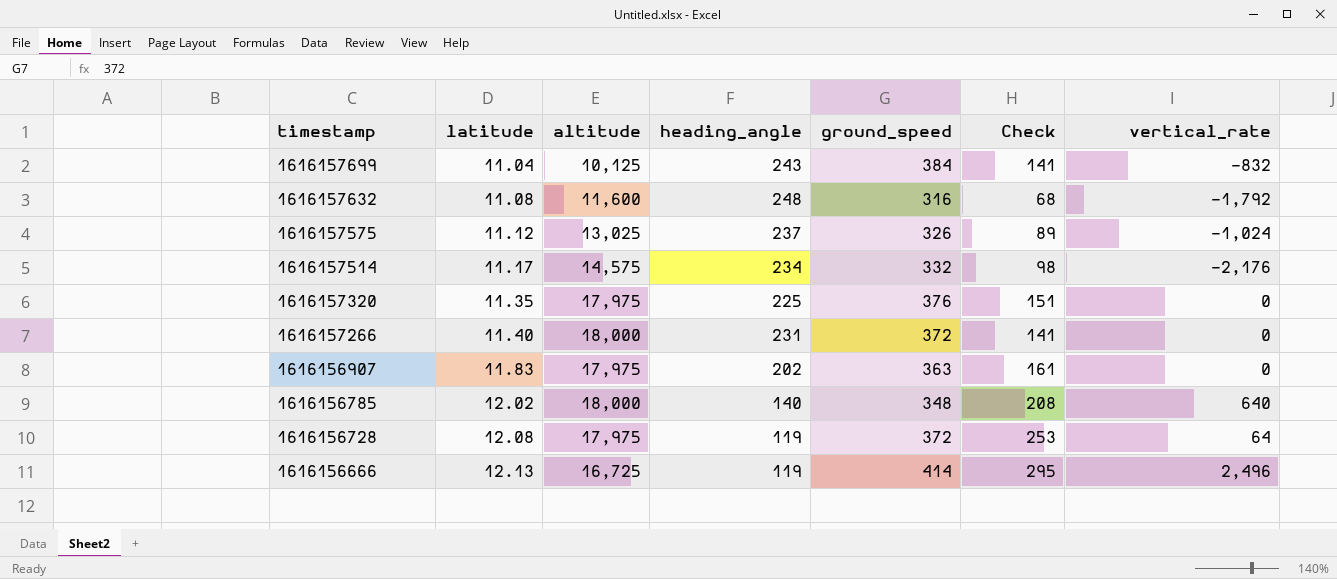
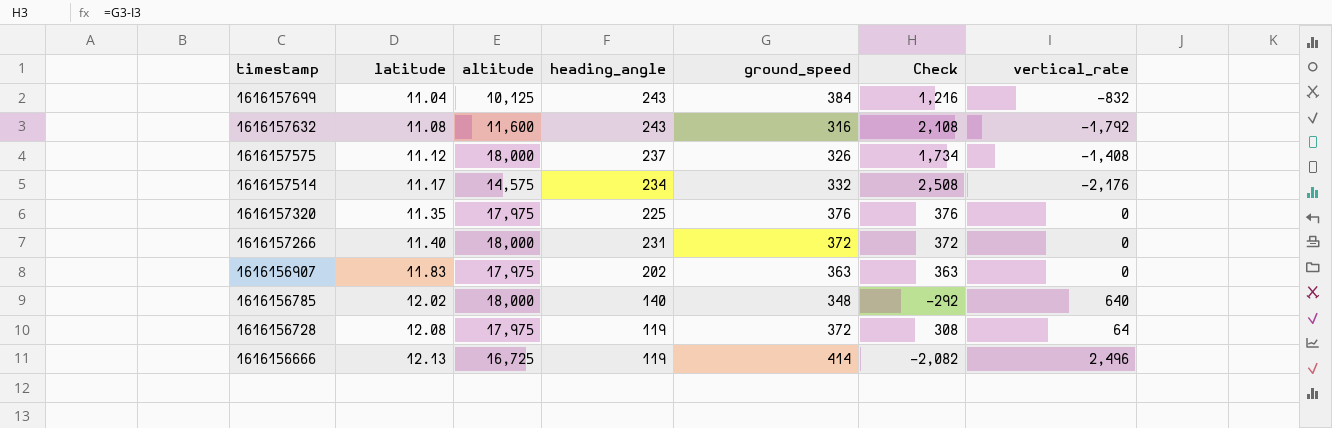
column Check | formula: [ground_speed] - [heading_angle] -> [ground_speed] - [vertical_rate]
1616157632 | heading_angle: 248 -> 243
1616157575 | altitude: 13,025 -> 18,000
1616157575 | vertical_rate: -1,024 -> -1,408

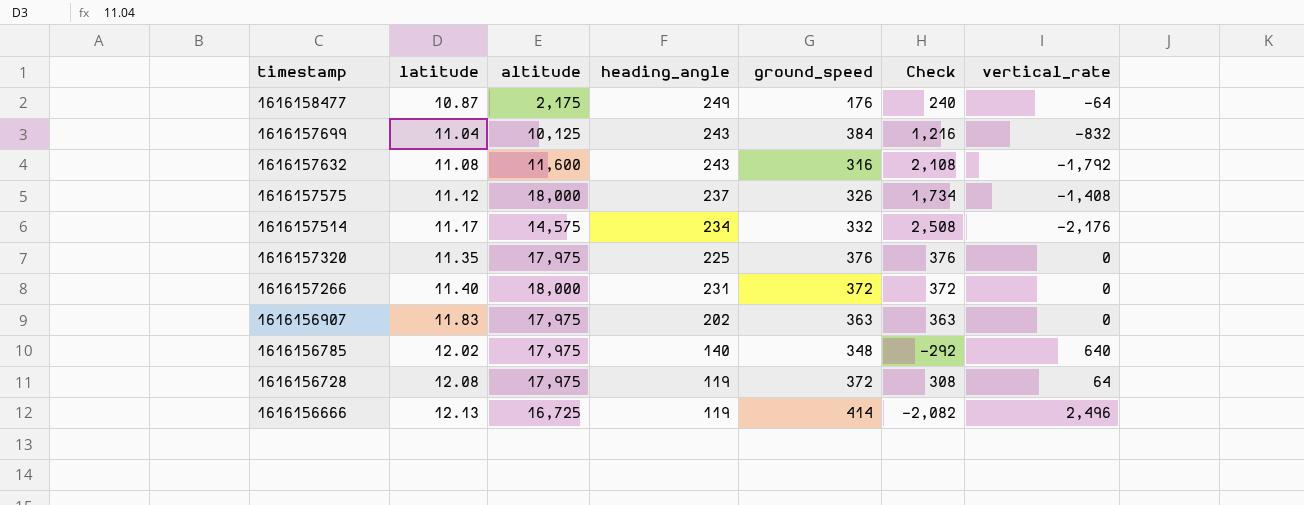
row 1616158477: none -> 10.87 | 2,175 | 249 | 176 | 240 | -64
1616156785 | altitude: 18,000 -> 17,975

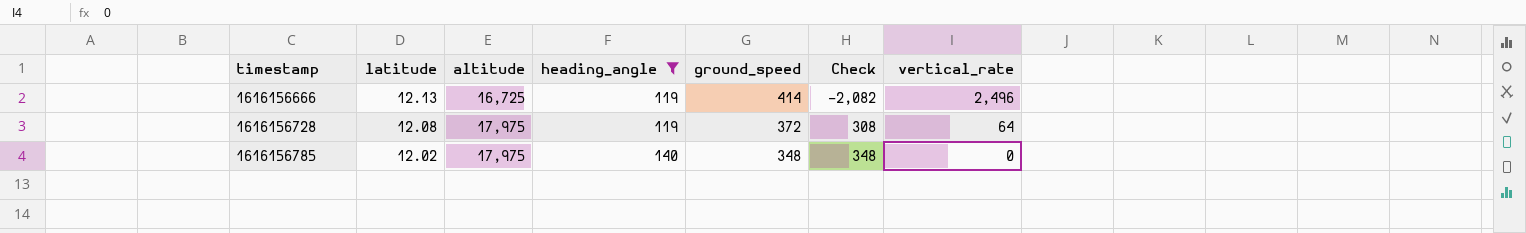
filter: none -> heading_angle <= 140
row order: timestamp descending -> timestamp ascending
1616156785 | Check: -292 -> 348
1616156785 | vertical_rate: 640 -> 0

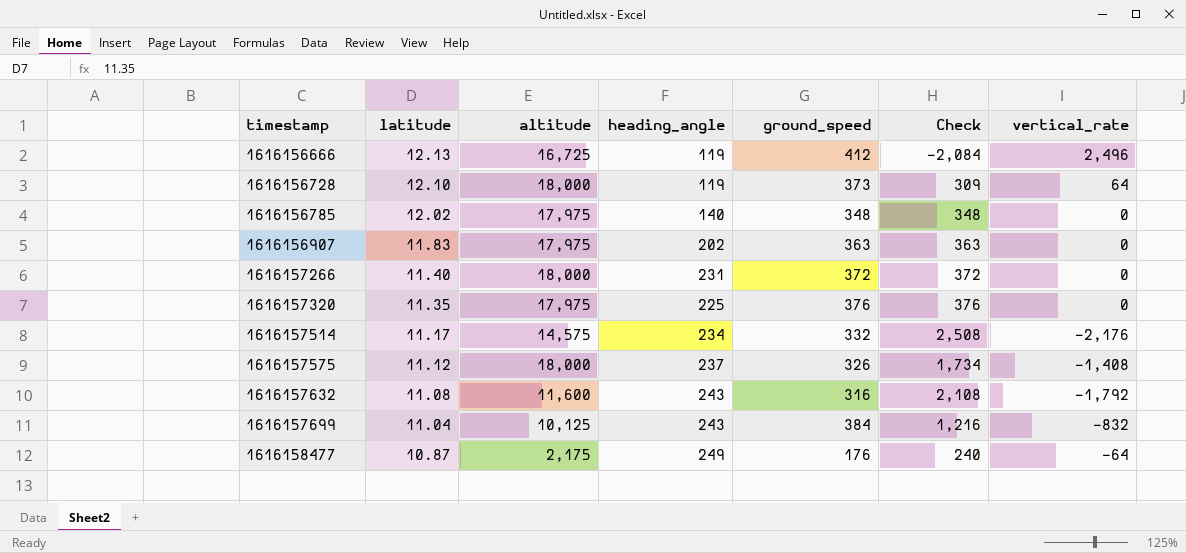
filter: heading_angle <= 140 -> none
1616156666 | ground_speed: 414 -> 412
1616156666 | Check: -2,082 -> -2,084
1616156728 | latitude: 12.08 -> 12.10
1616156728 | altitude: 17,975 -> 18,000
1616156728 | ground_speed: 372 -> 373
1616156728 | Check: 308 -> 309

